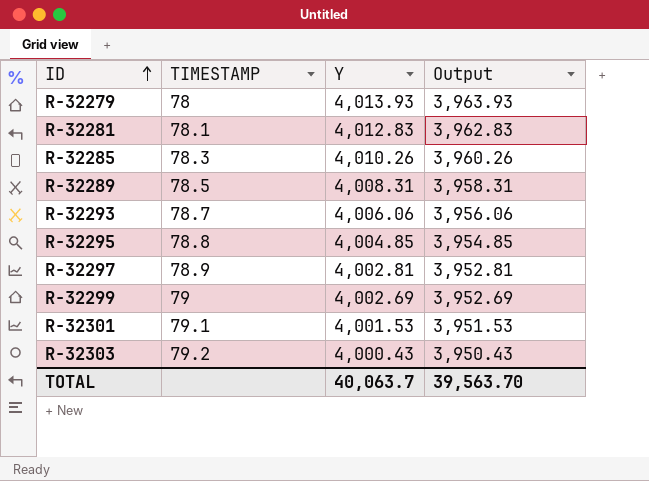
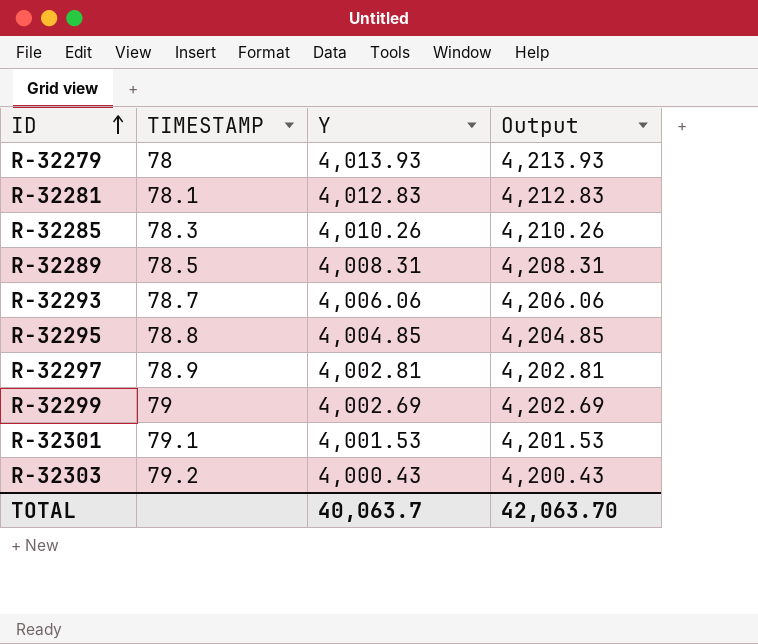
column Output | formula: [Y] - 50 -> [Y] + 200
TOTAL | Output: 39,563.70 -> 42,063.70

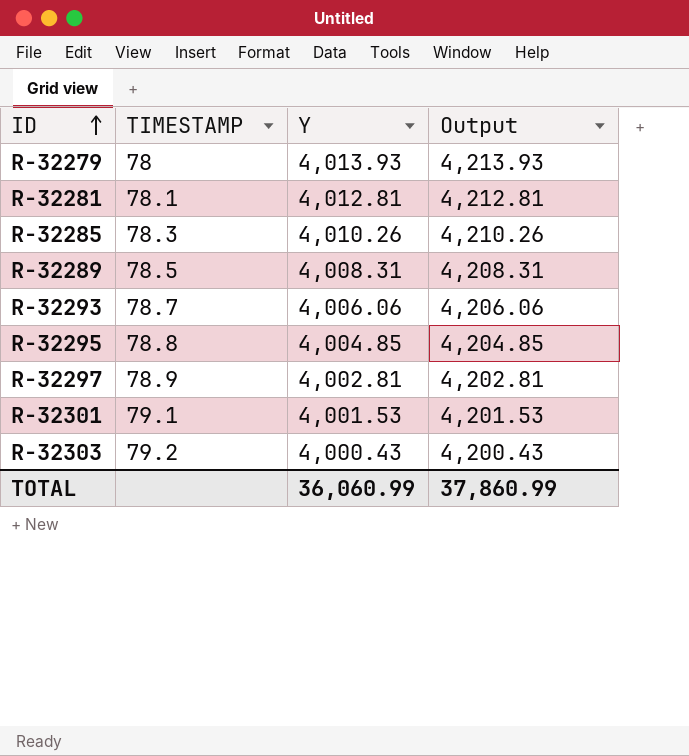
row R-32299: 79 | 4,002.69 | 4,202.69 -> none
R-32281 | Y: 4,012.83 -> 4,012.81
R-32281 | Output: 4,212.83 -> 4,212.81
TOTAL | Y: 40,063.7 -> 36,060.99
TOTAL | Output: 42,063.70 -> 37,860.99

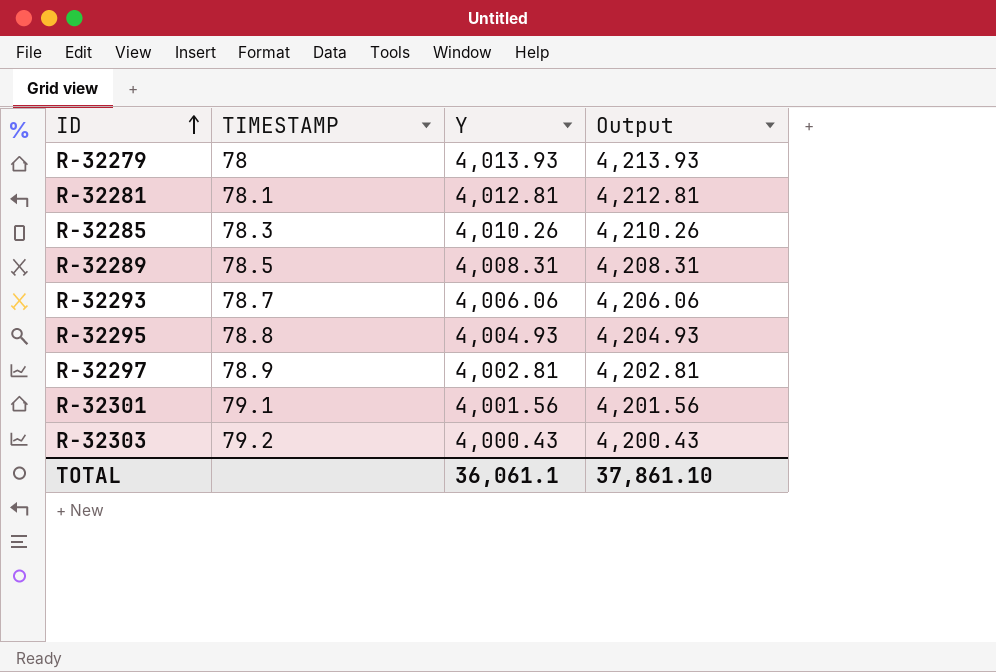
R-32295 | Y: 4,004.85 -> 4,004.93
R-32295 | Output: 4,204.85 -> 4,204.93
R-32301 | Y: 4,001.53 -> 4,001.56
R-32301 | Output: 4,201.53 -> 4,201.56
TOTAL | Y: 36,060.99 -> 36,061.1
TOTAL | Output: 37,860.99 -> 37,861.10

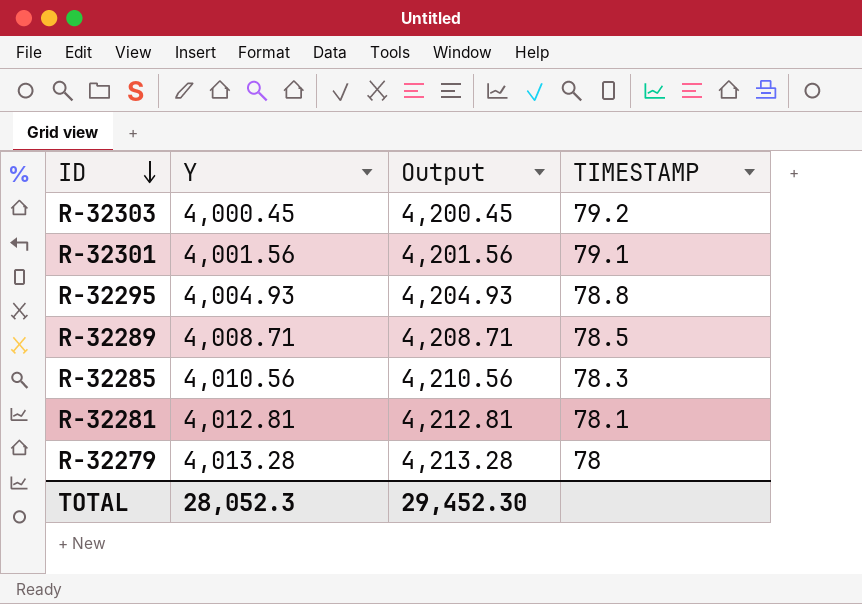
row order: ID ascending -> ID descending
column TIMESTAMP | position: 2 -> 4
row R-32293: 78.7 | 4,006.06 | 4,206.06 -> none
row R-32297: 78.9 | 4,002.81 | 4,202.81 -> none
R-32303 | Y: 4,000.43 -> 4,000.45
R-32303 | Output: 4,200.43 -> 4,200.45
R-32289 | Y: 4,008.31 -> 4,008.71
R-32289 | Output: 4,208.31 -> 4,208.71
R-32285 | Y: 4,010.26 -> 4,010.56
R-32285 | Output: 4,210.26 -> 4,210.56
R-32279 | Y: 4,013.93 -> 4,013.28
R-32279 | Output: 4,213.93 -> 4,213.28
TOTAL | Y: 36,061.1 -> 28,052.3
TOTAL | Output: 37,861.10 -> 29,452.30

